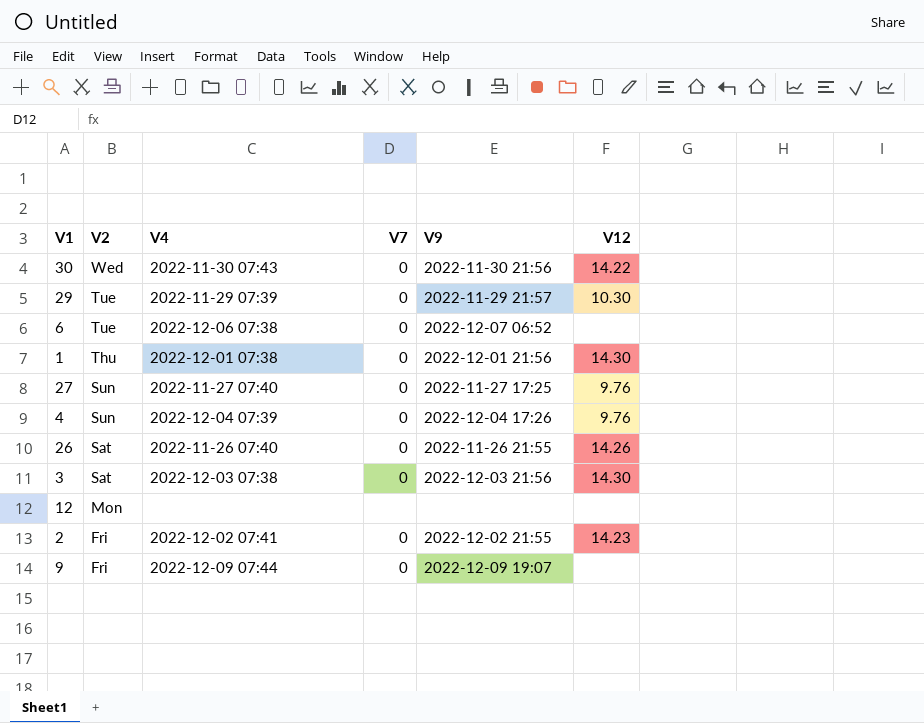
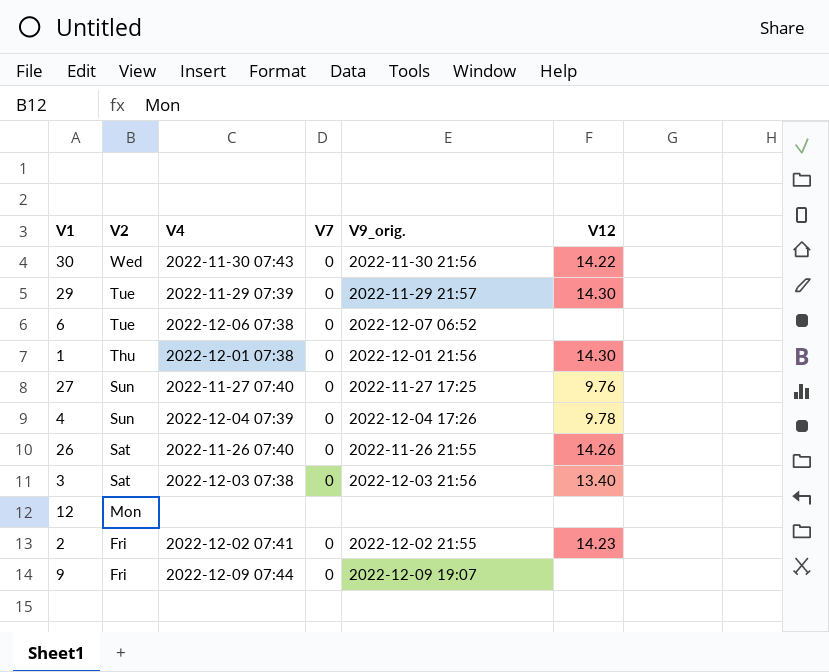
column name: V9 -> V9_orig.
29 | V12: 10.30 -> 14.30
4 | V12: 9.76 -> 9.78
3 | V12: 14.30 -> 13.40

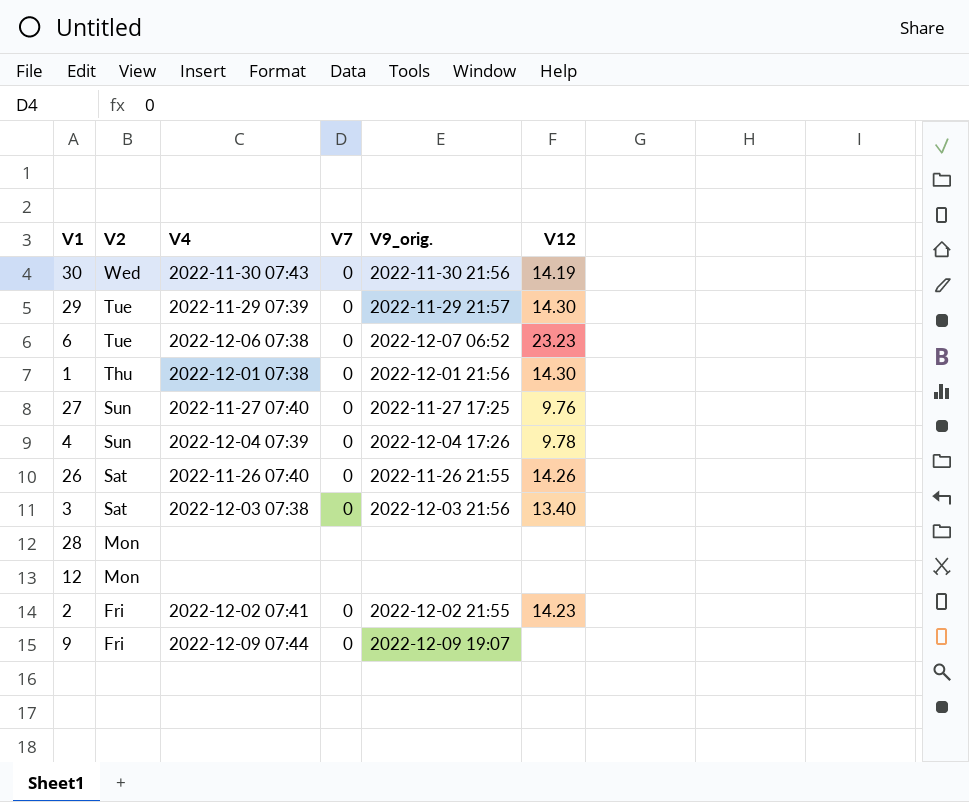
30 | V12: 14.22 -> 14.19
6 | V12: none -> 23.23
row 28: none -> Mon | none | none | none | none

